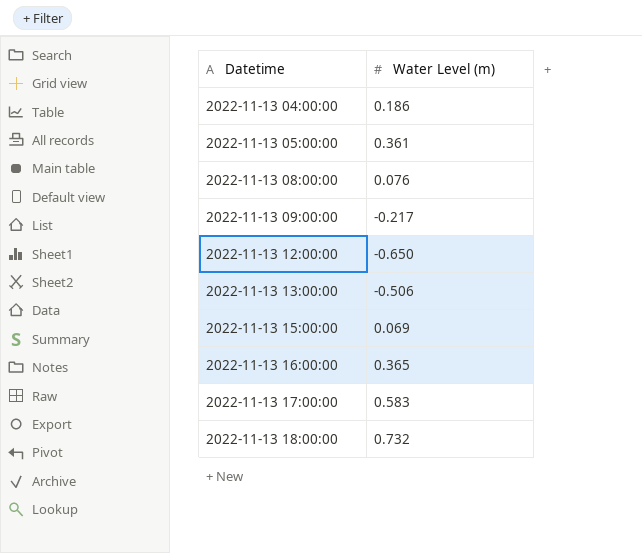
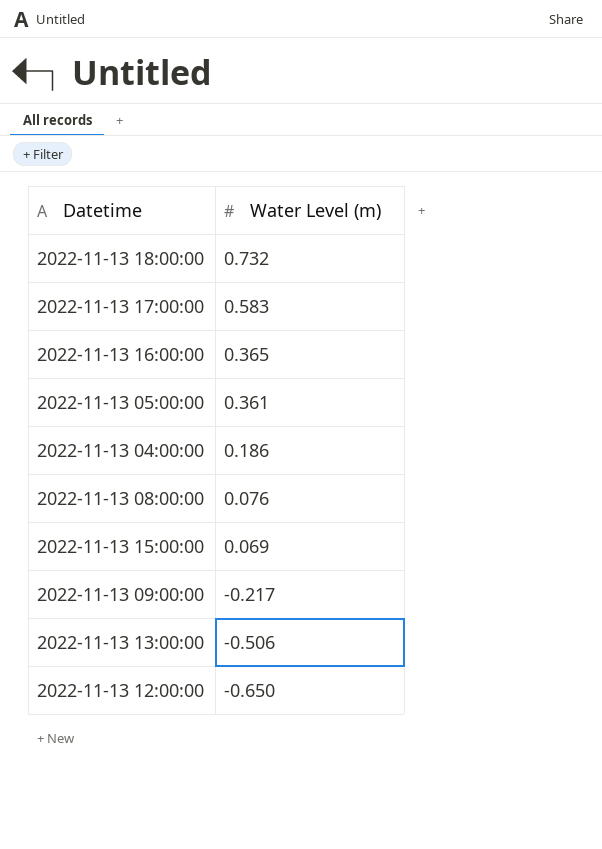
row order: Datetime ascending -> Water Level (m) descending

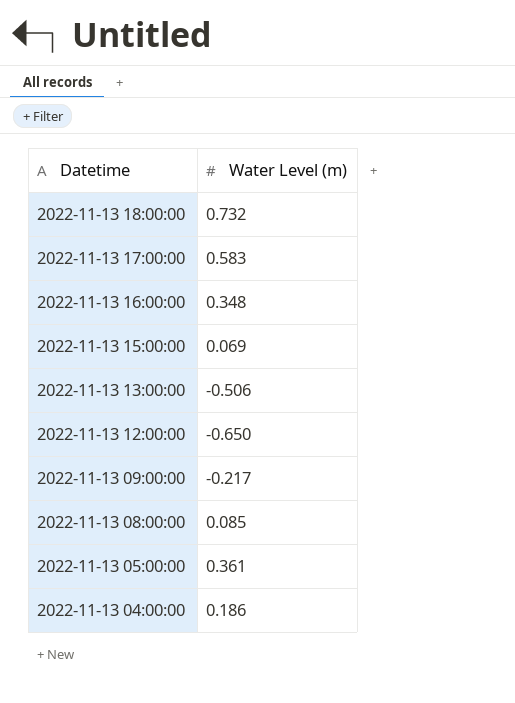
row order: Water Level (m) descending -> Datetime descending
2022-11-13 16:00:00 | Water Level (m): 0.365 -> 0.348
2022-11-13 08:00:00 | Water Level (m): 0.076 -> 0.085

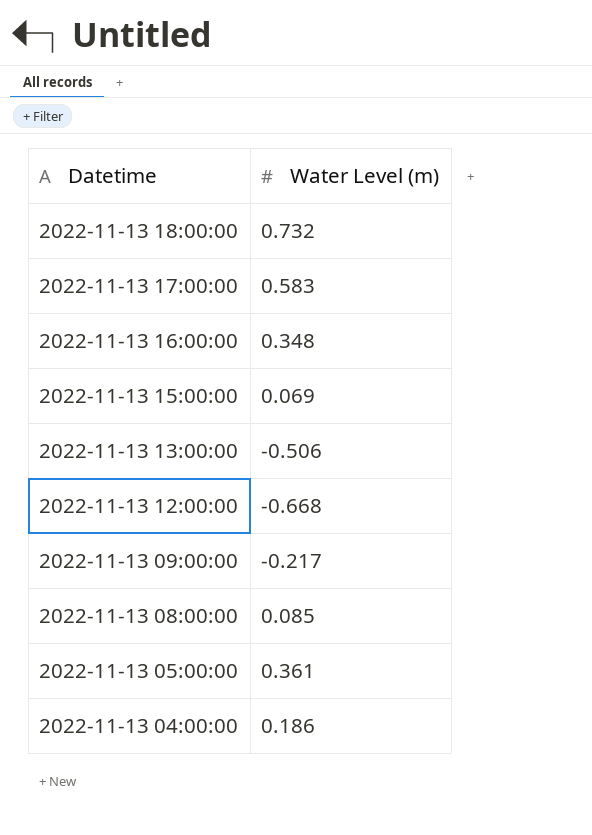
2022-11-13 12:00:00 | Water Level (m): -0.650 -> -0.668

